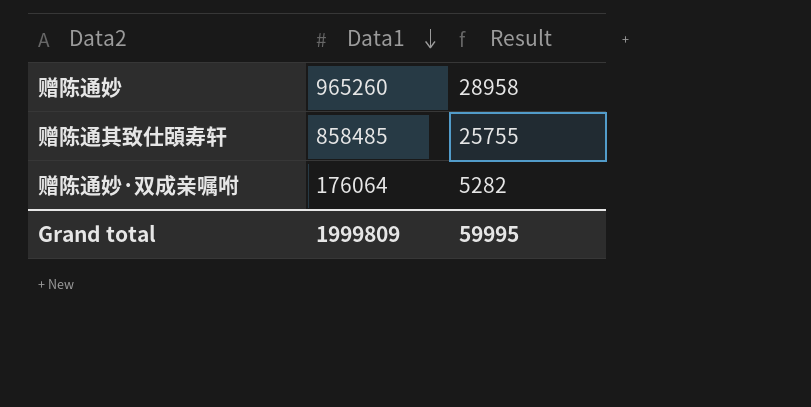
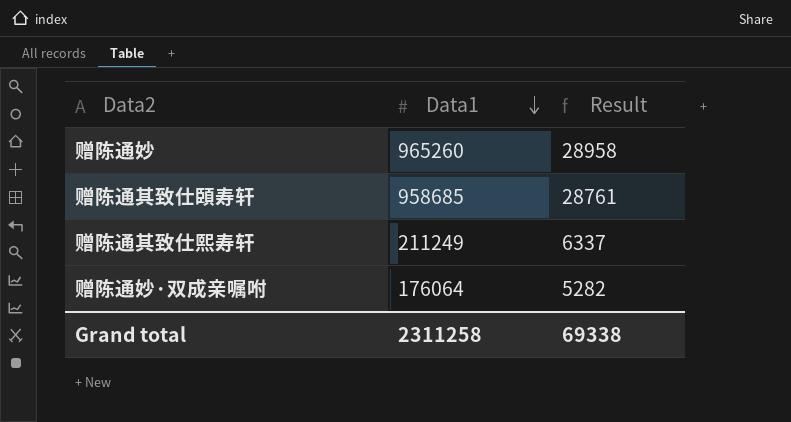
赠陈通其致仕頣寿轩 | Data1: 858485 -> 958685
赠陈通其致仕頣寿轩 | Result: 25755 -> 28761
row 赠陈通其致仕熙寿轩: none -> 211249 | 6337
Grand total | Data1: 1999809 -> 2311258
Grand total | Result: 59995 -> 69338

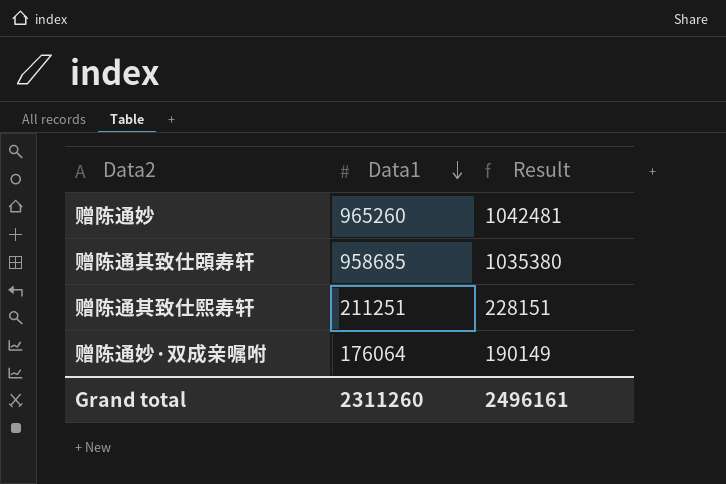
column Result | formula: [Data1] * 0.03 -> [Data1] * 1.08
赠陈通其致仕熙寿轩 | Data1: 211249 -> 211251
Grand total | Data1: 2311258 -> 2311260
Grand total | Result: 69338 -> 2496161

